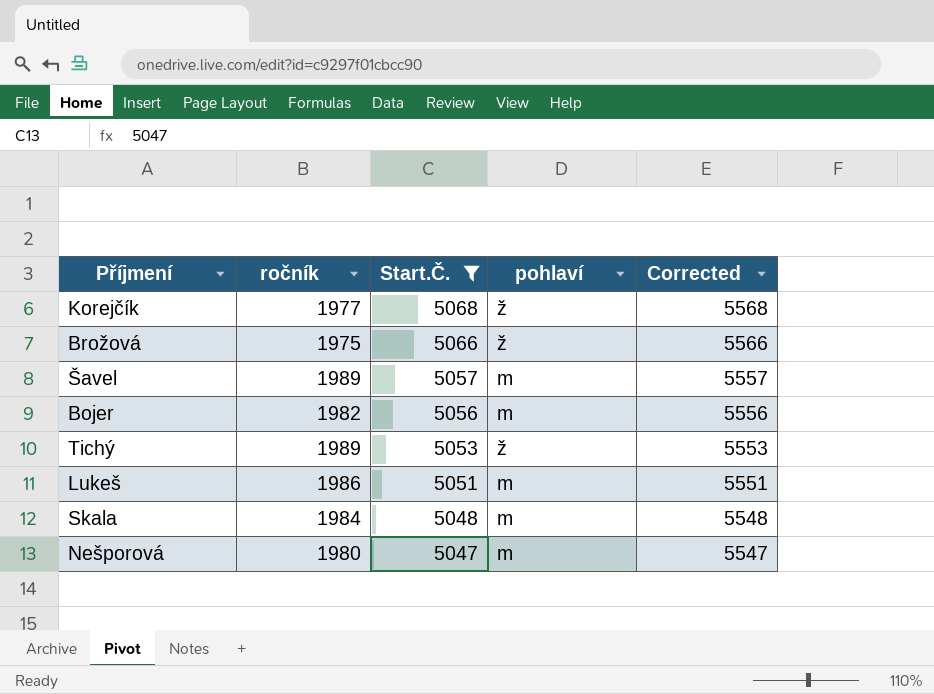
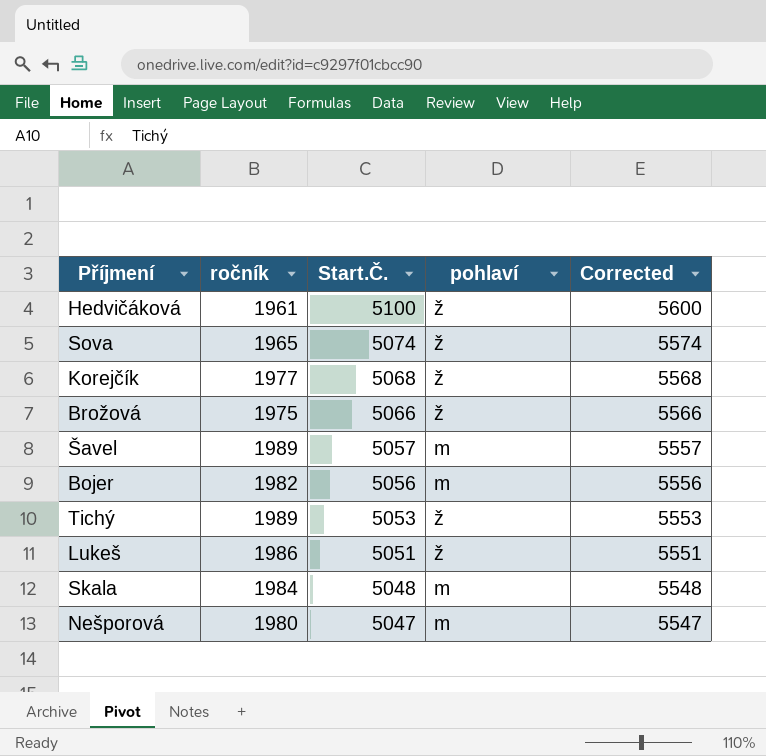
filter: Start.Č. <= 5068 -> none
Lukeš | pohlaví: m -> ž

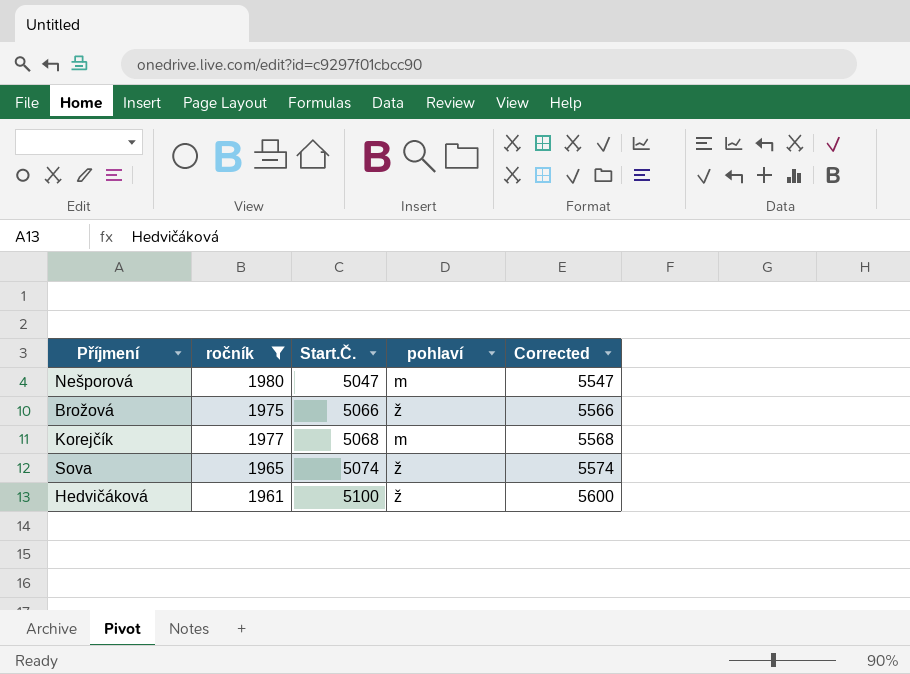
filter: none -> ročník <= 1980
row order: Start.Č. descending -> Start.Č. ascending
Korejčík | pohlaví: ž -> m

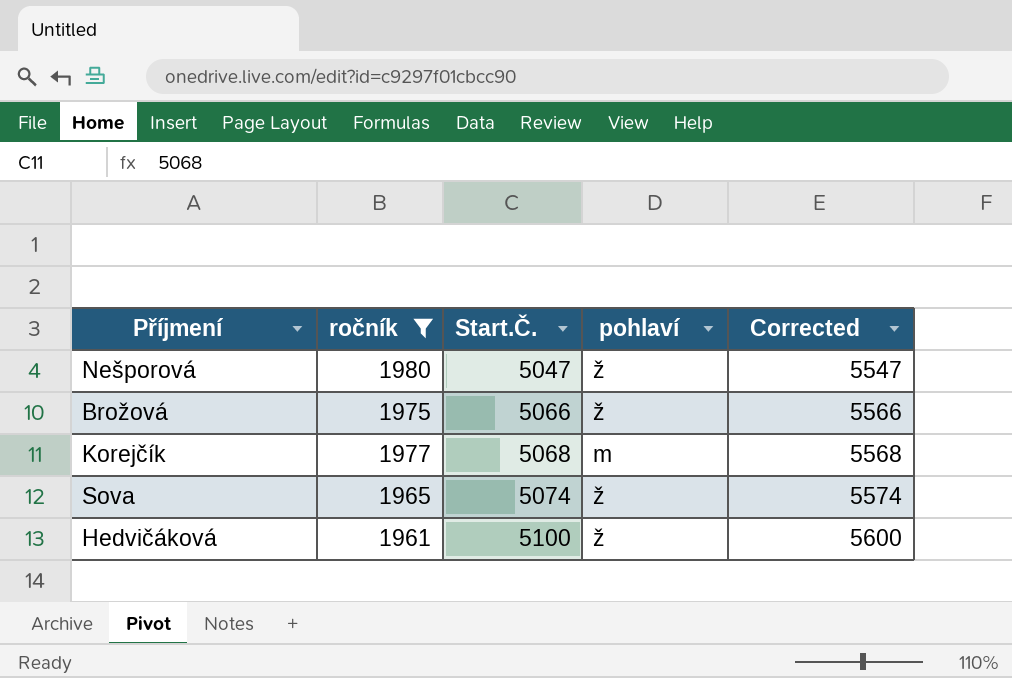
Nešporová | pohlaví: m -> ž

